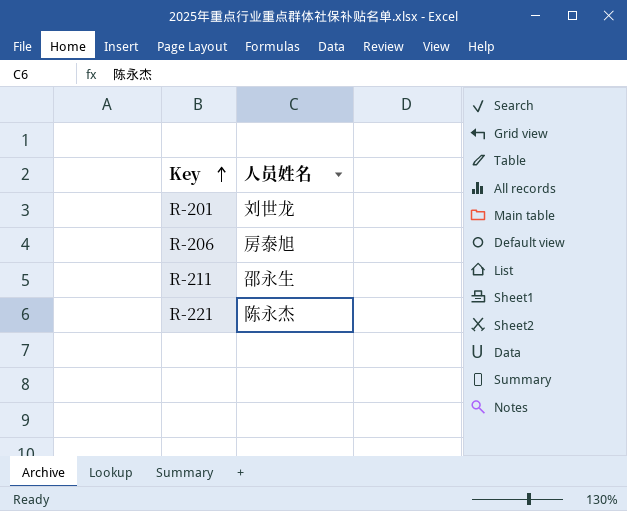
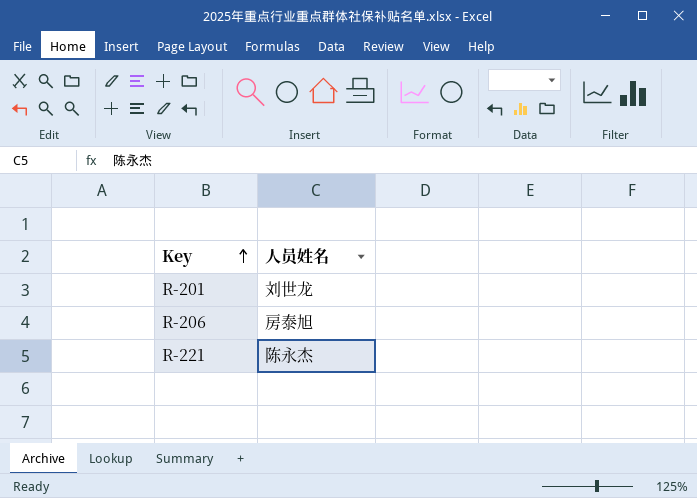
row R-211: 邵永生 -> none

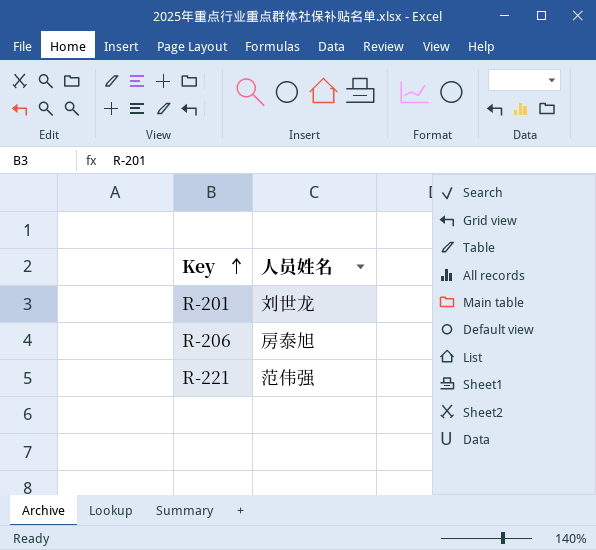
R-221 | 人员姓名: 陈永杰 -> 范伟强

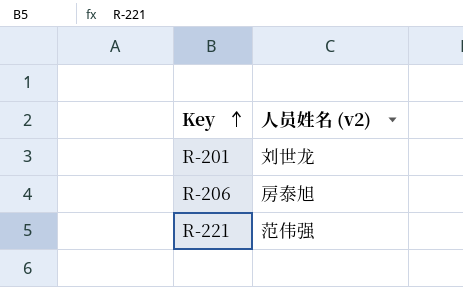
column name: 人员姓名 -> 人员姓名 (v2)

